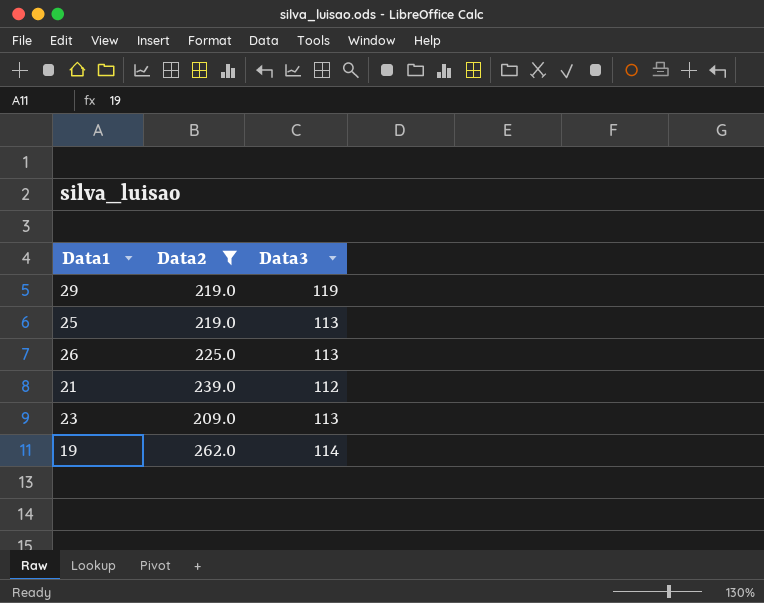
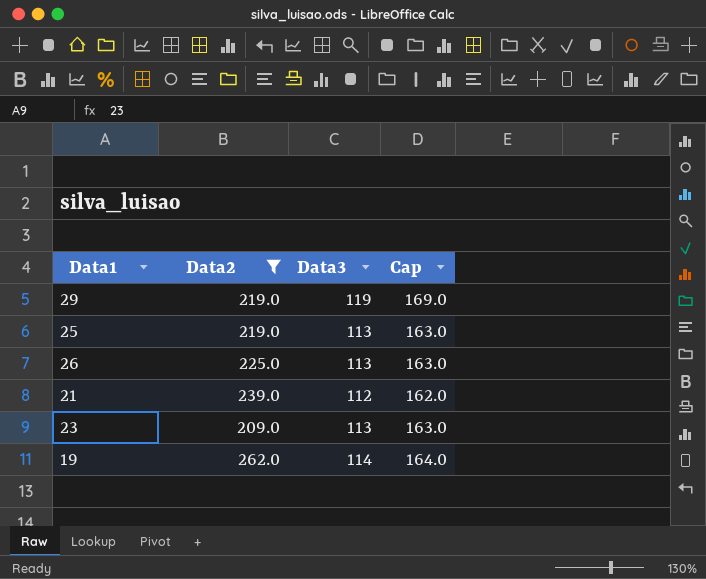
column Cap | formula: none -> [Data3] + 50

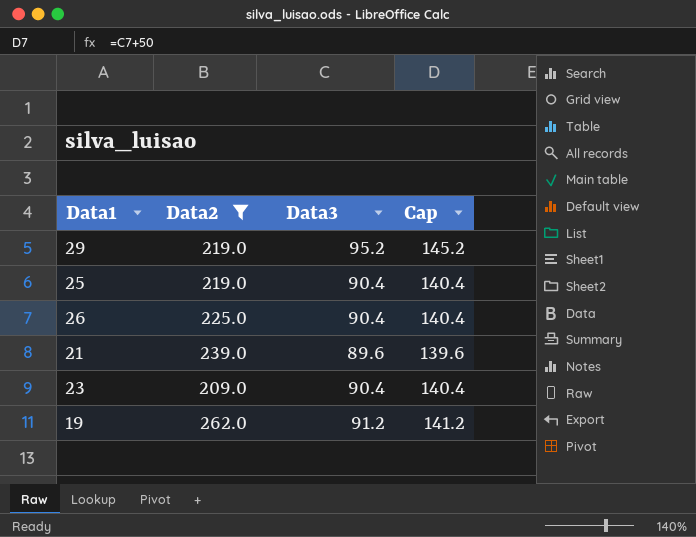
29 | Data3: 119 -> 95.2
29 | Cap: 169.0 -> 145.2
25 | Data3: 113 -> 90.4
25 | Cap: 163.0 -> 140.4
26 | Data3: 113 -> 90.4
26 | Cap: 163.0 -> 140.4
21 | Data3: 112 -> 89.6
21 | Cap: 162.0 -> 139.6
23 | Data3: 113 -> 90.4
23 | Cap: 163.0 -> 140.4
19 | Data3: 114 -> 91.2
19 | Cap: 164.0 -> 141.2

